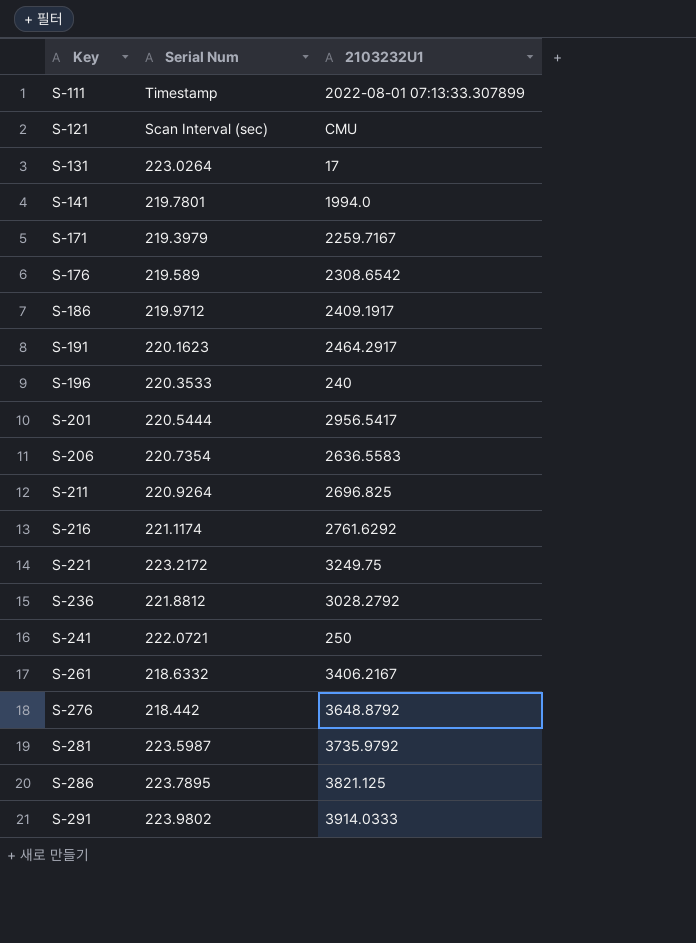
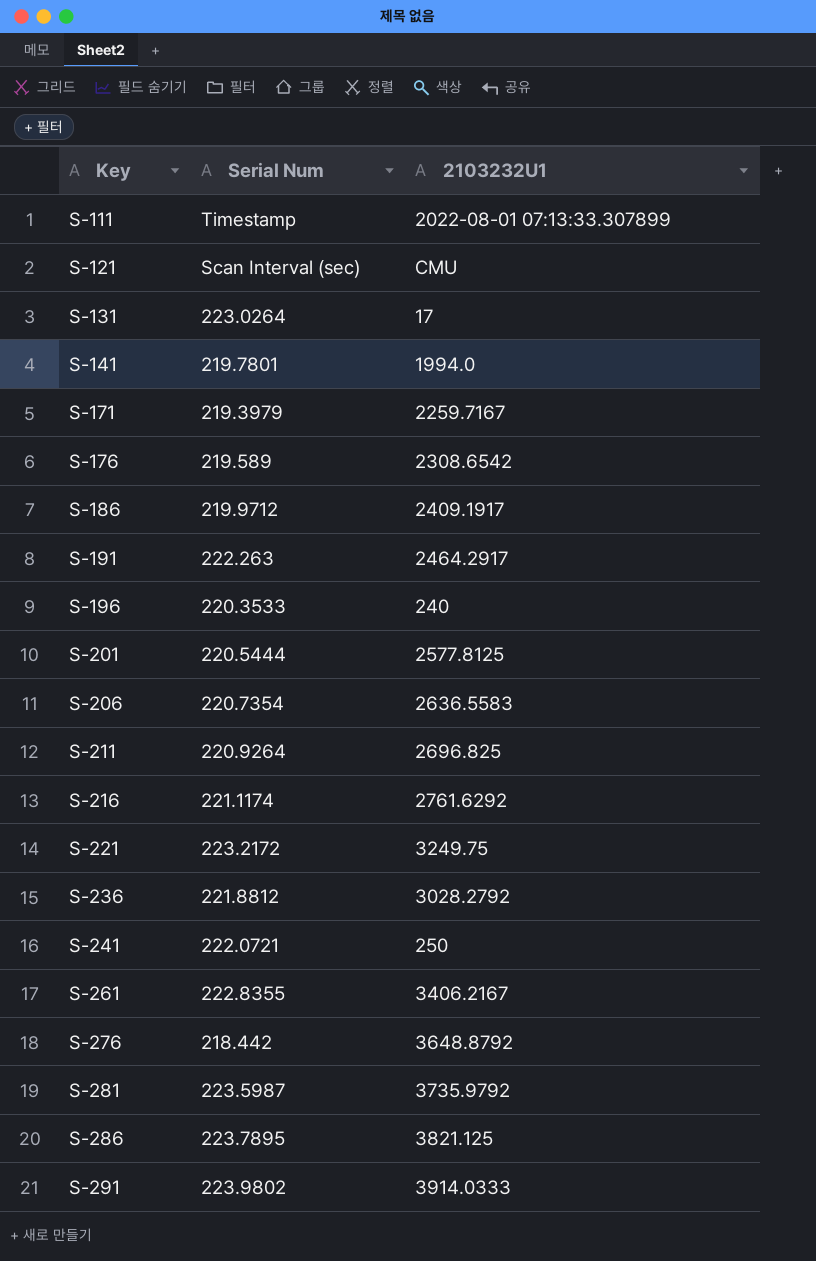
S-191 | Serial Num: 220.1623 -> 222.263
S-201 | 2103232U1: 2956.5417 -> 2577.8125
S-261 | Serial Num: 218.6332 -> 222.8355

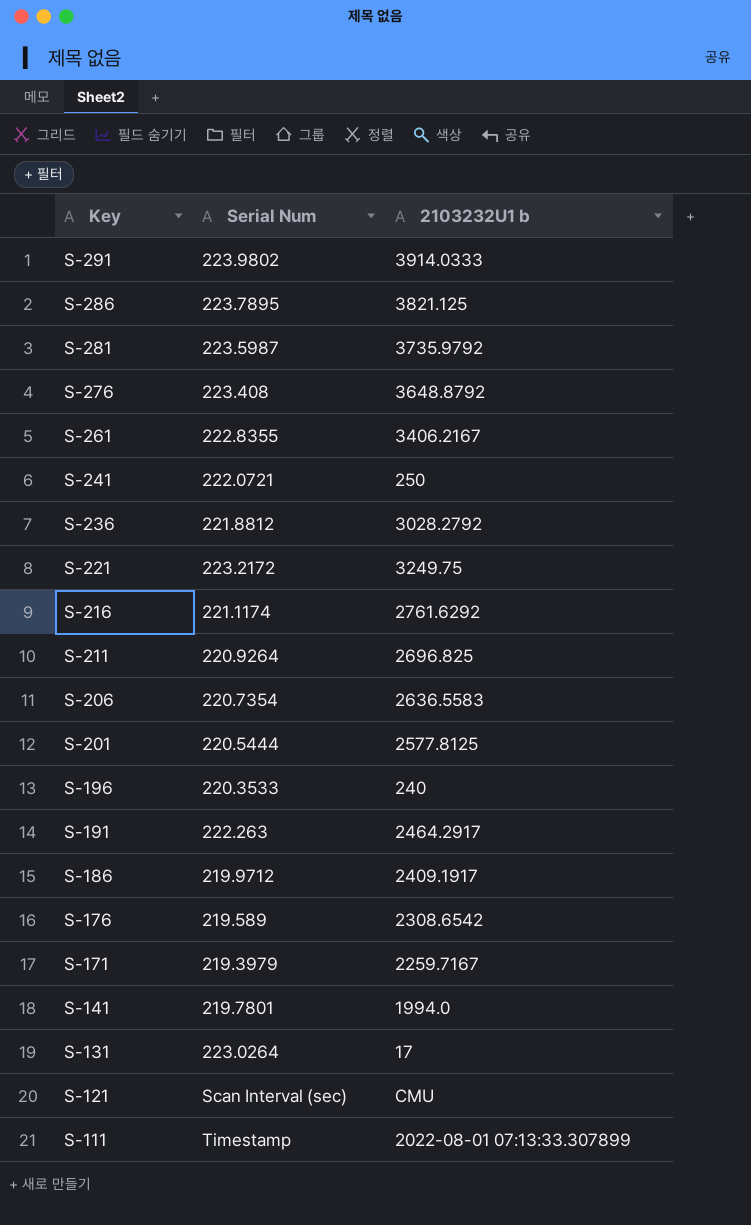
row order: Key ascending -> Key descending
column name: 2103232U1 -> 2103232U1 b
S-276 | Serial Num: 218.442 -> 223.408

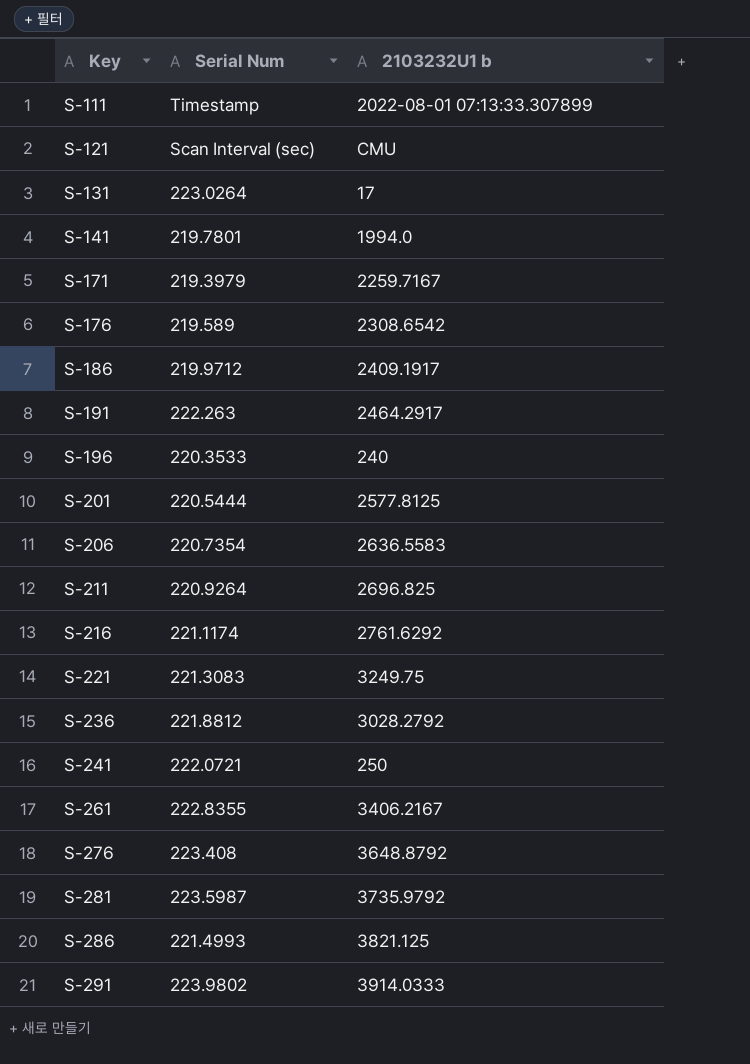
row order: Key descending -> Key ascending
S-221 | Serial Num: 223.2172 -> 221.3083
S-286 | Serial Num: 223.7895 -> 221.4993

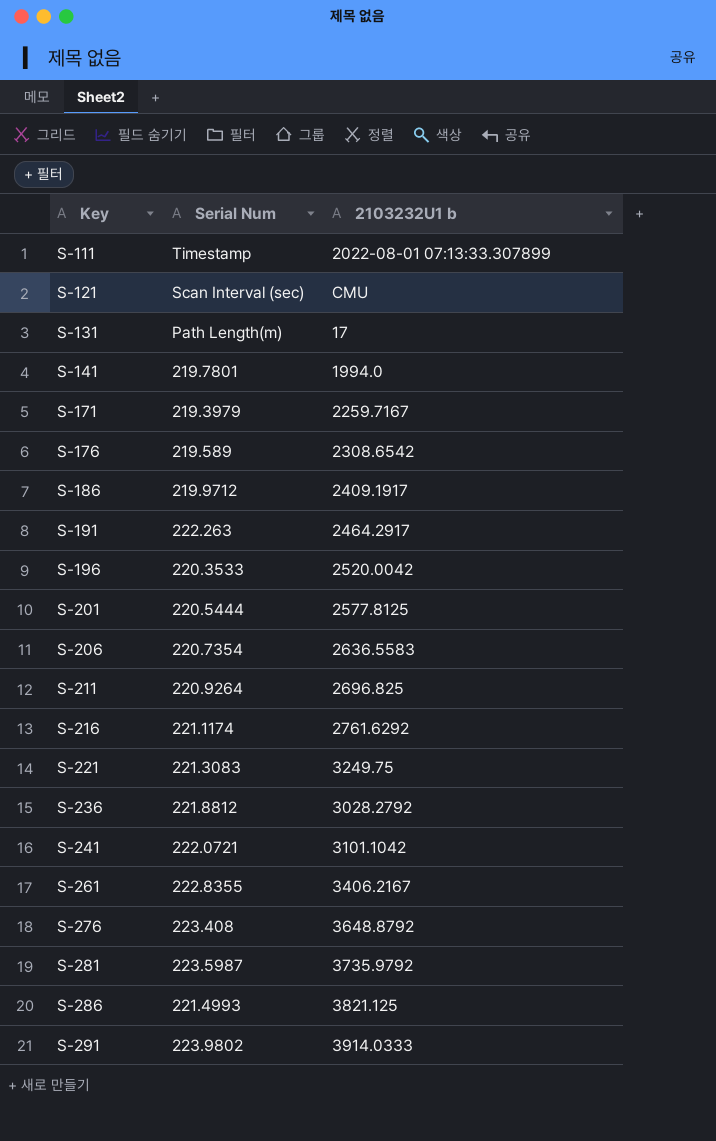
S-131 | Serial Num: 223.0264 -> Path Length(m)
S-196 | 2103232U1 b: 240 -> 2520.0042
S-241 | 2103232U1 b: 250 -> 3101.1042

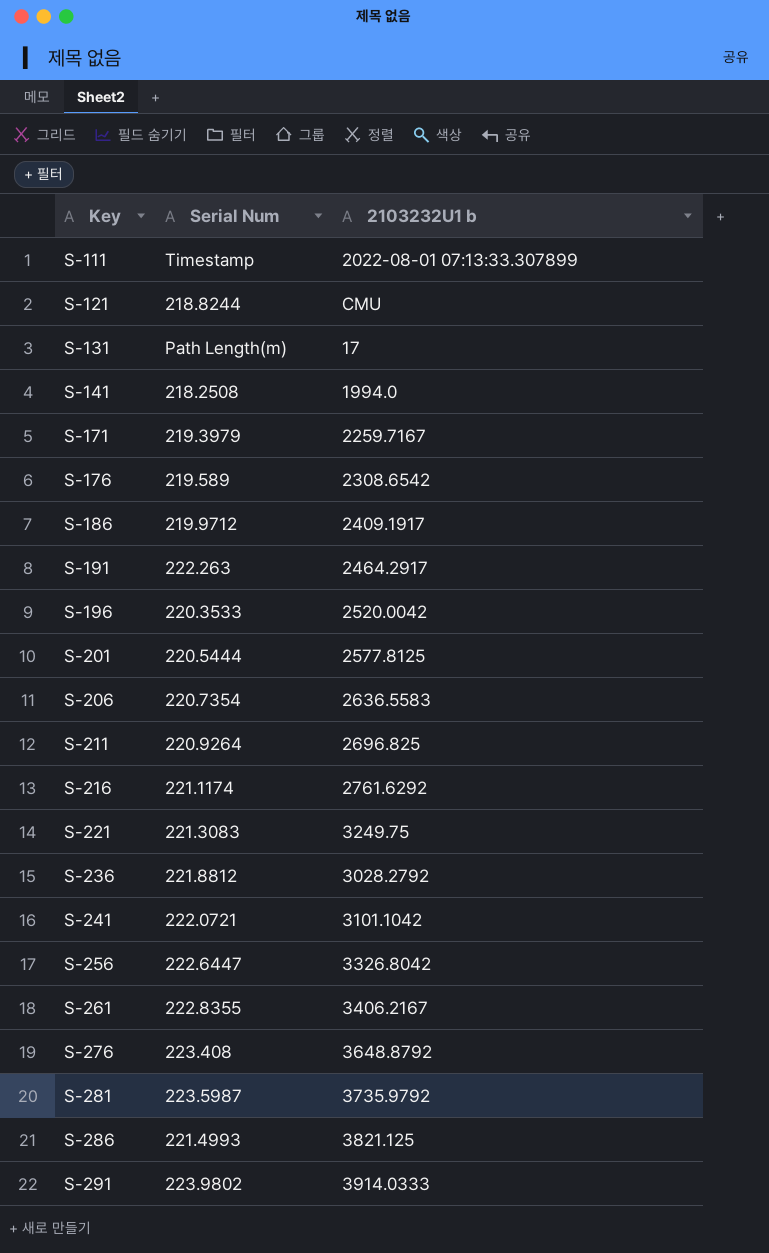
S-121 | Serial Num: Scan Interval (sec) -> 218.8244
S-141 | Serial Num: 219.7801 -> 218.2508
row S-256: none -> 222.6447 | 3326.8042

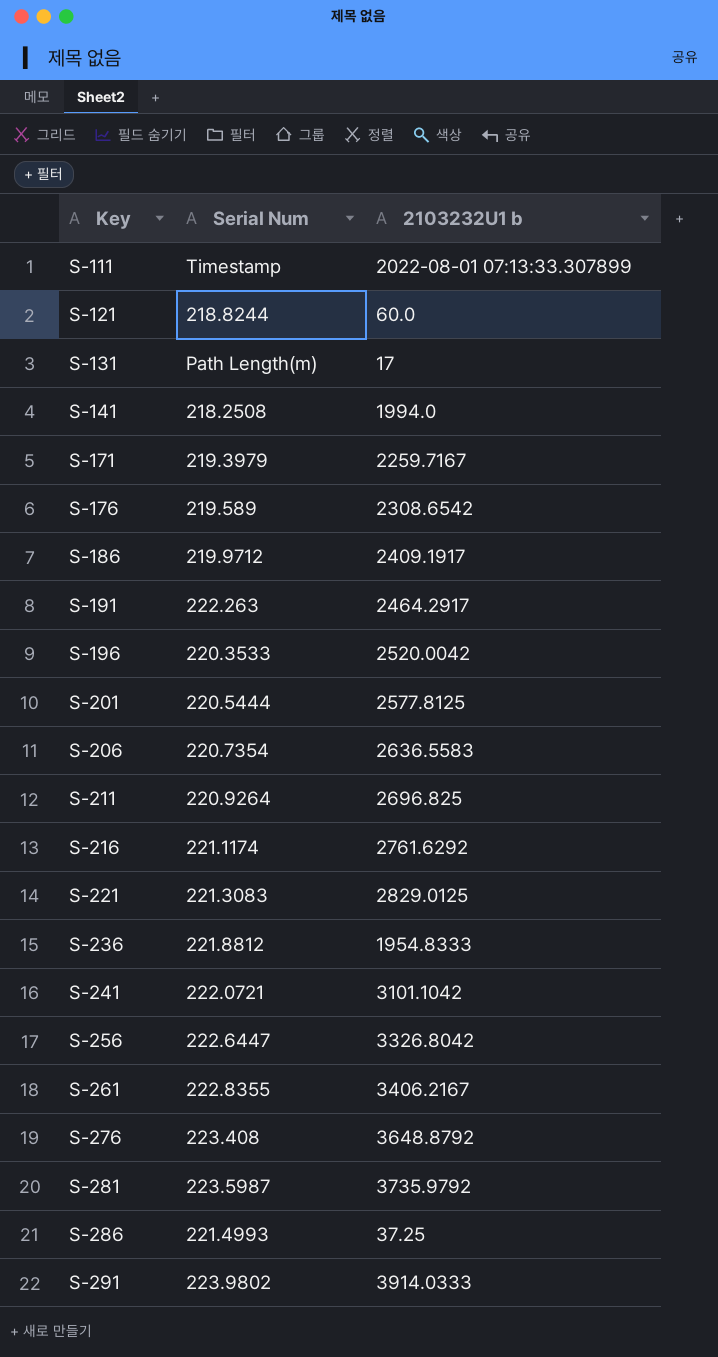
S-121 | 2103232U1 b: CMU -> 60.0
S-221 | 2103232U1 b: 3249.75 -> 2829.0125
S-236 | 2103232U1 b: 3028.2792 -> 1954.8333
S-286 | 2103232U1 b: 3821.125 -> 37.25

